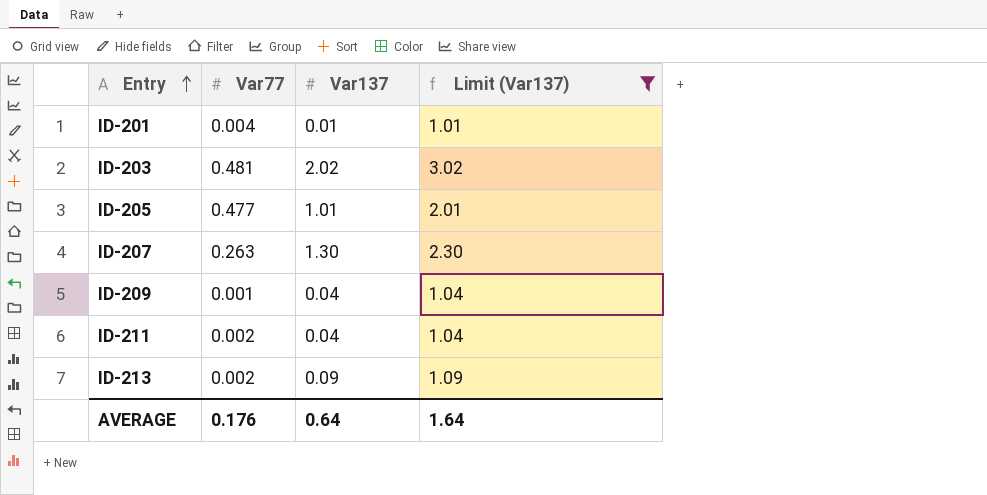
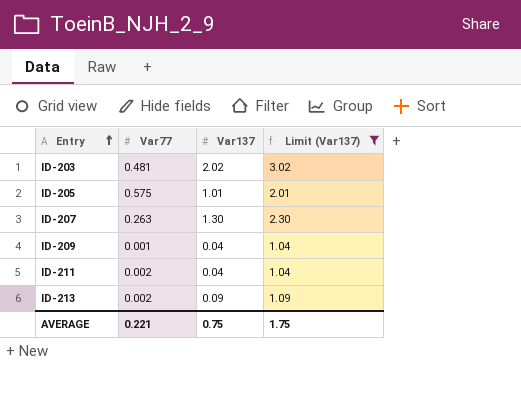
row ID-201: 0.004 | 0.01 | 1.01 -> none
ID-205 | Var77: 0.477 -> 0.575
AVERAGE | Var77: 0.176 -> 0.221
AVERAGE | Var137: 0.64 -> 0.75
AVERAGE | Limit (Var137): 1.64 -> 1.75

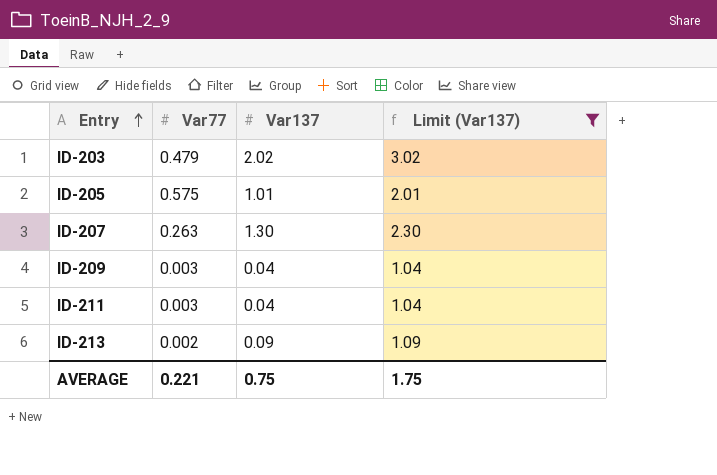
ID-203 | Var77: 0.481 -> 0.479
ID-209 | Var77: 0.001 -> 0.003
ID-211 | Var77: 0.002 -> 0.003

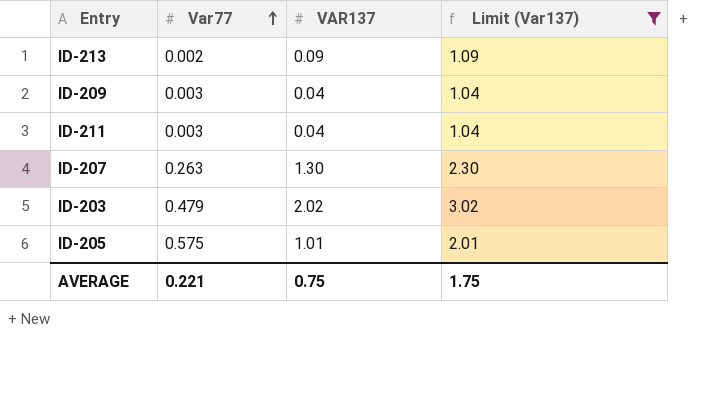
row order: Entry ascending -> Var77 ascending
column name: Var137 -> VAR137

